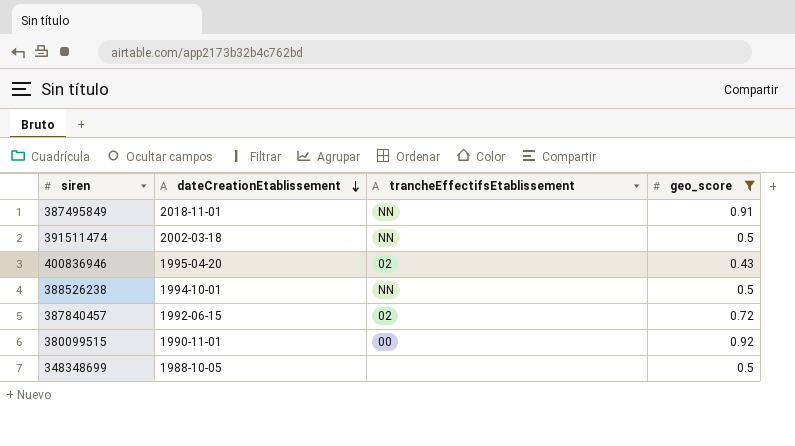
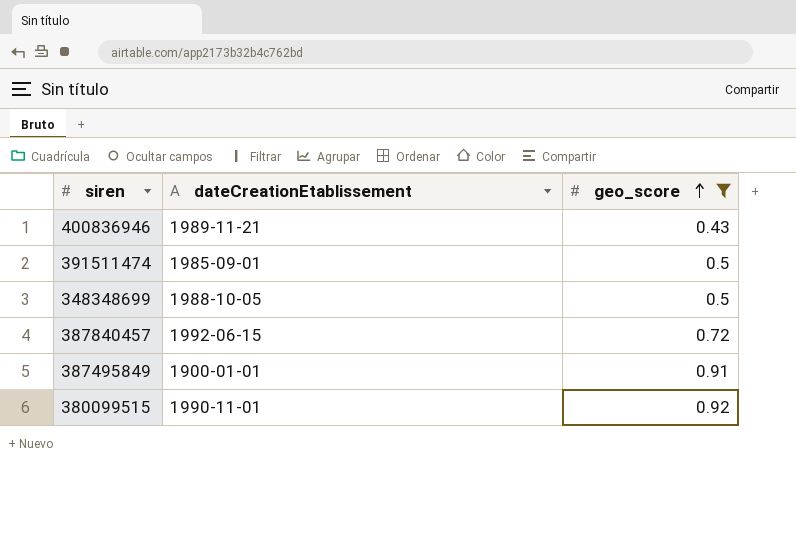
row order: dateCreationEtablissement descending -> geo_score ascending
column trancheEffectifsEtablissement | position: 3 -> none
row 388526238: 1994-10-01 | NN | 0.5 -> none
400836946 | dateCreationEtablissement: 1995-04-20 -> 1989-11-21
391511474 | dateCreationEtablissement: 2002-03-18 -> 1985-09-01
387495849 | dateCreationEtablissement: 2018-11-01 -> 1900-01-01

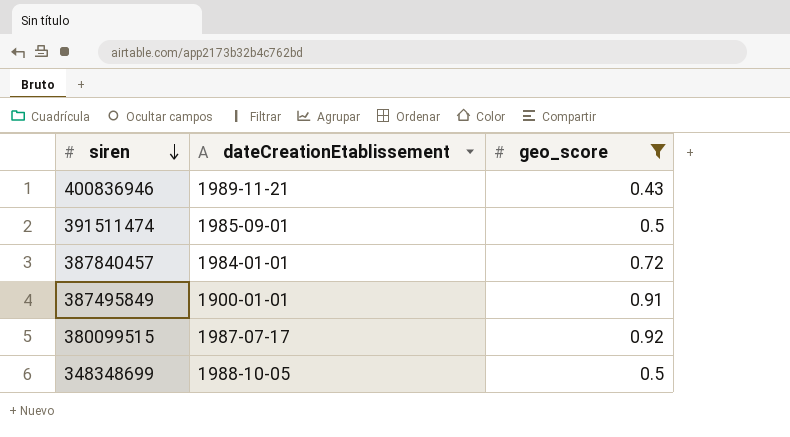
row order: geo_score ascending -> siren descending
387840457 | dateCreationEtablissement: 1992-06-15 -> 1984-01-01
380099515 | dateCreationEtablissement: 1990-11-01 -> 1987-07-17

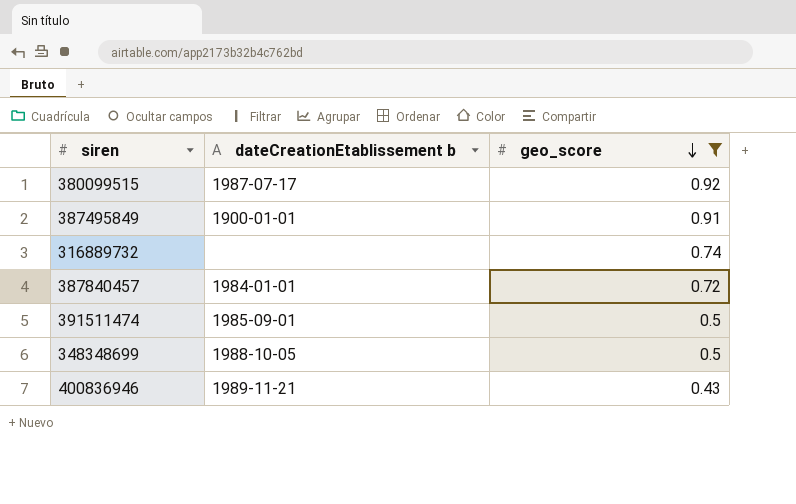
row order: siren descending -> geo_score descending
column name: dateCreationEtablissement -> dateCreationEtablissement b
row 316889732: none -> none | 0.74

